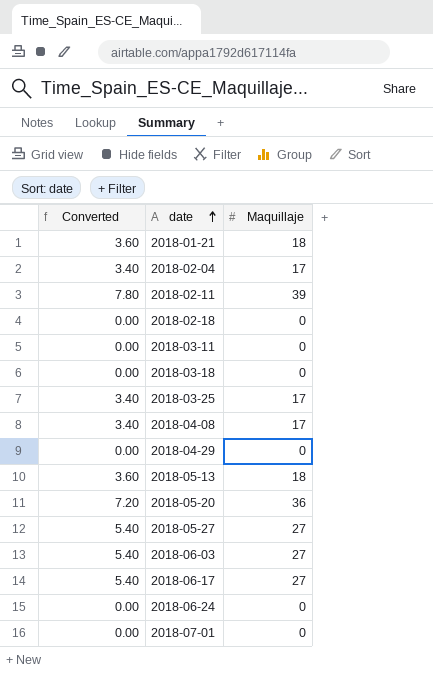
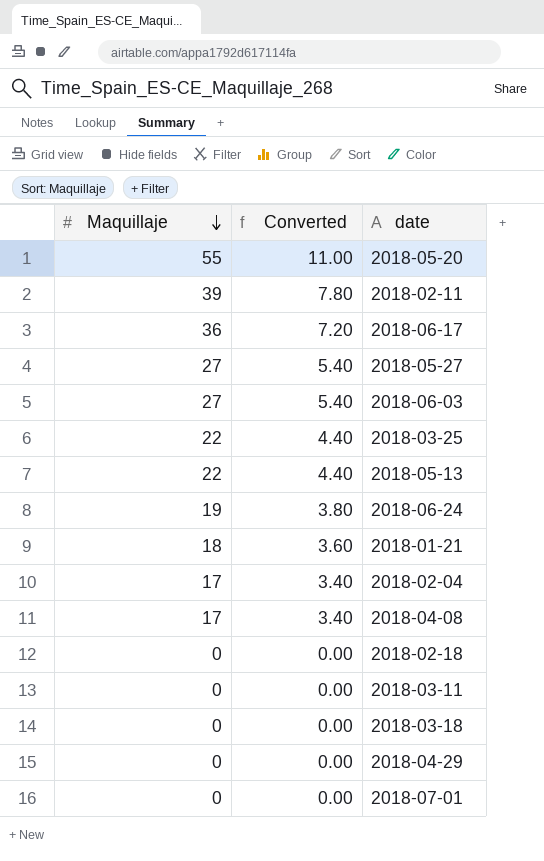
row order: date ascending -> Maquillaje descending
column Maquillaje | position: 3 -> 1
2018-05-20 | Maquillaje: 36 -> 55
2018-05-20 | Converted: 7.20 -> 11.00
2018-06-17 | Maquillaje: 27 -> 36
2018-06-17 | Converted: 5.40 -> 7.20
2018-03-25 | Maquillaje: 17 -> 22
2018-03-25 | Converted: 3.40 -> 4.40
2018-05-13 | Maquillaje: 18 -> 22
2018-05-13 | Converted: 3.60 -> 4.40
2018-06-24 | Maquillaje: 0 -> 19
2018-06-24 | Converted: 0.00 -> 3.80

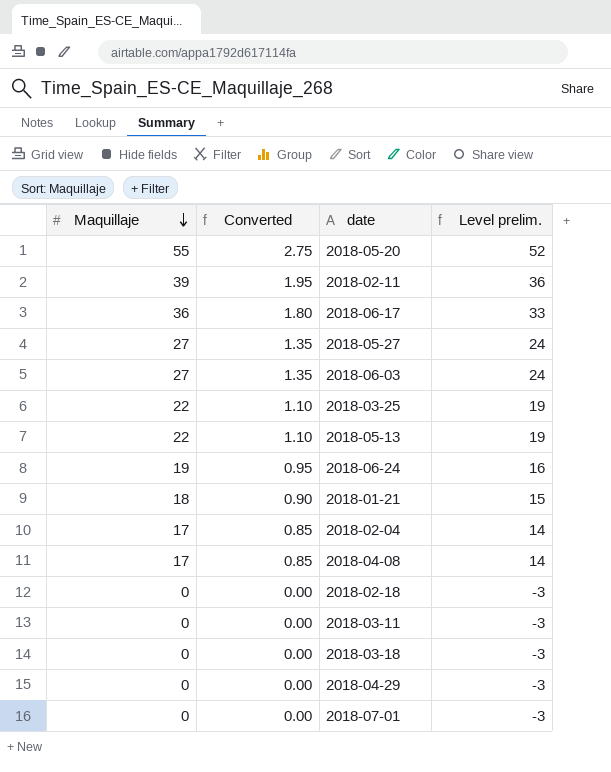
column Converted | formula: [Maquillaje] * 0.2 -> [Maquillaje] * 0.05
column Level prelim. | formula: none -> [Maquillaje] - 3

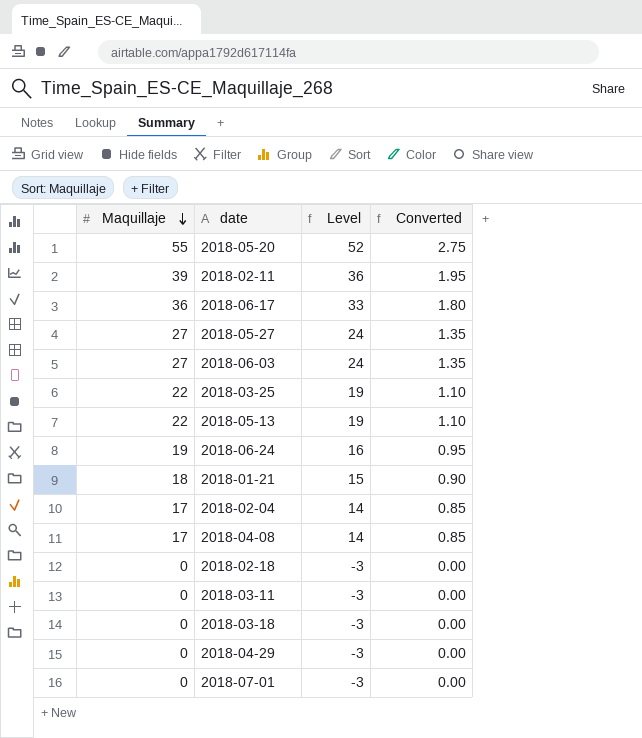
column name: Level prelim. -> Level
column Converted | position: 2 -> 4

